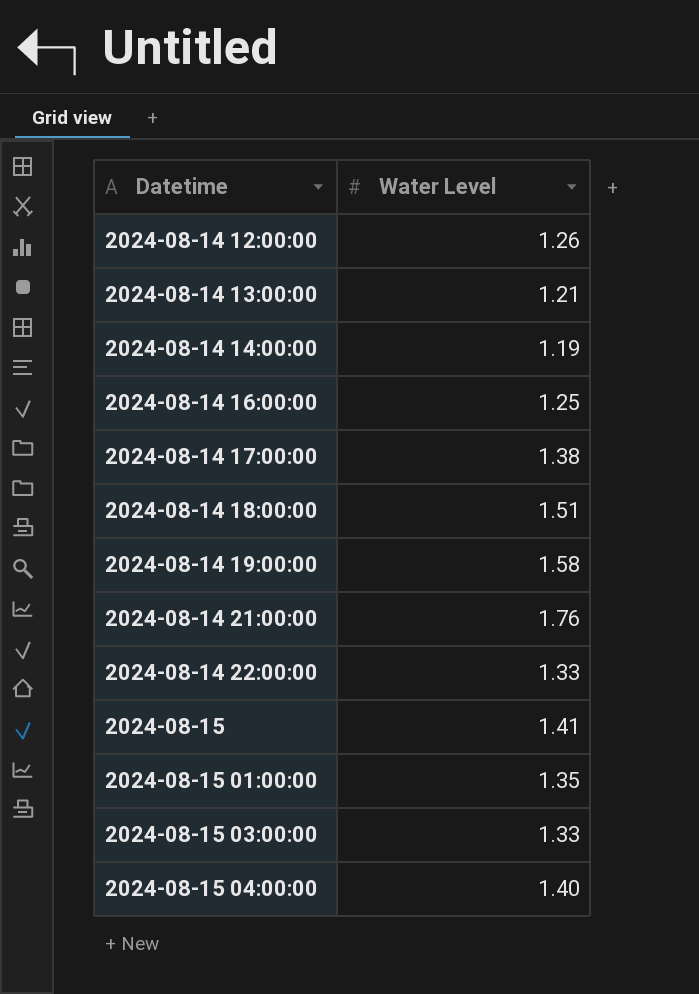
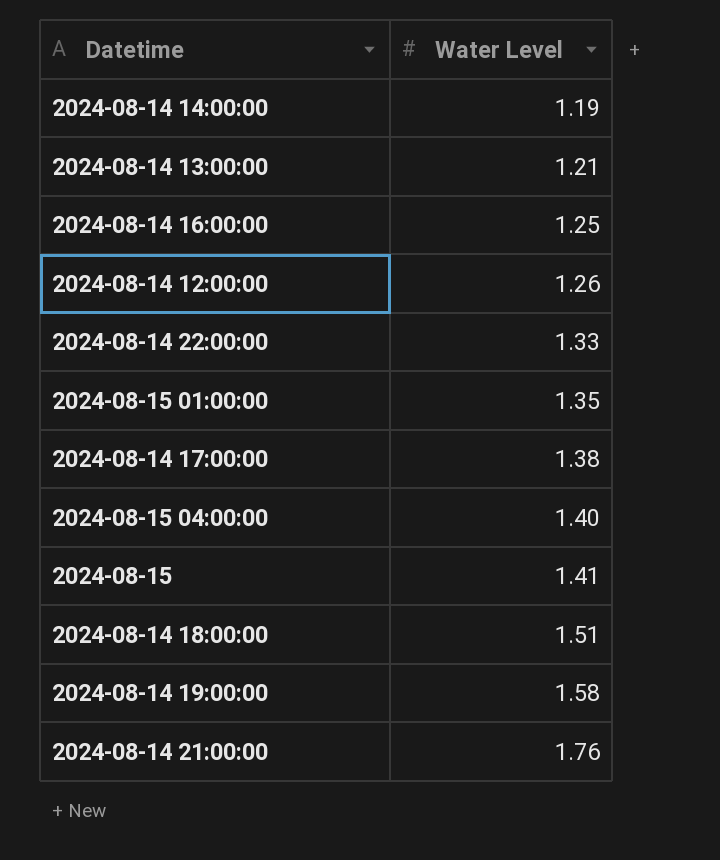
row order: Datetime ascending -> Water Level ascending
row 2024-08-15 03:00:00: 1.33 -> none

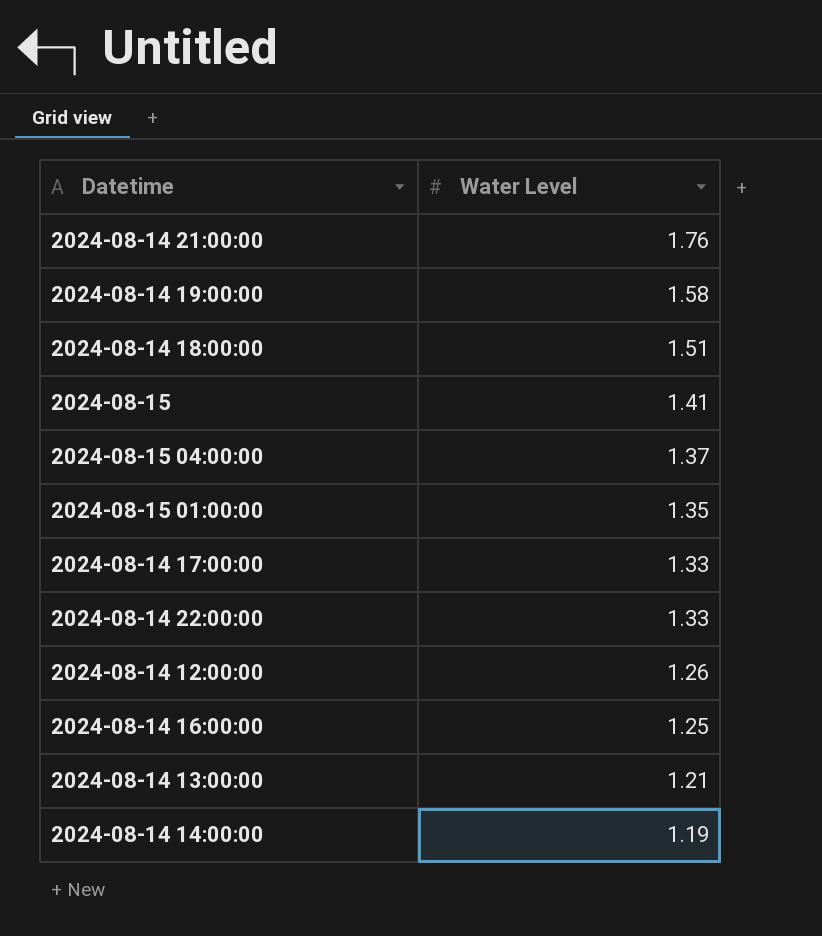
row order: Water Level ascending -> Water Level descending
2024-08-15 04:00:00 | Water Level: 1.40 -> 1.37
2024-08-14 17:00:00 | Water Level: 1.38 -> 1.33

